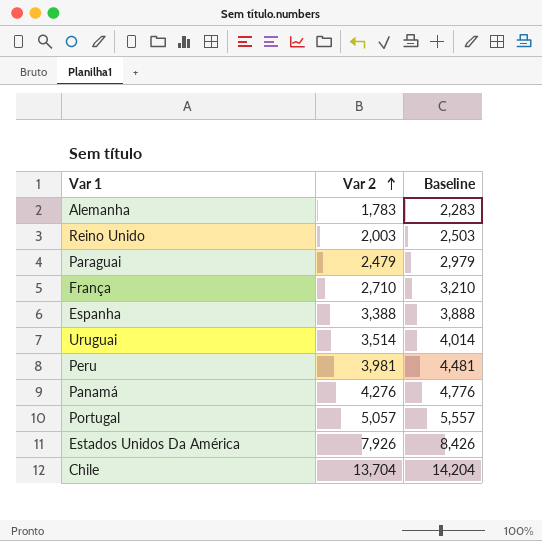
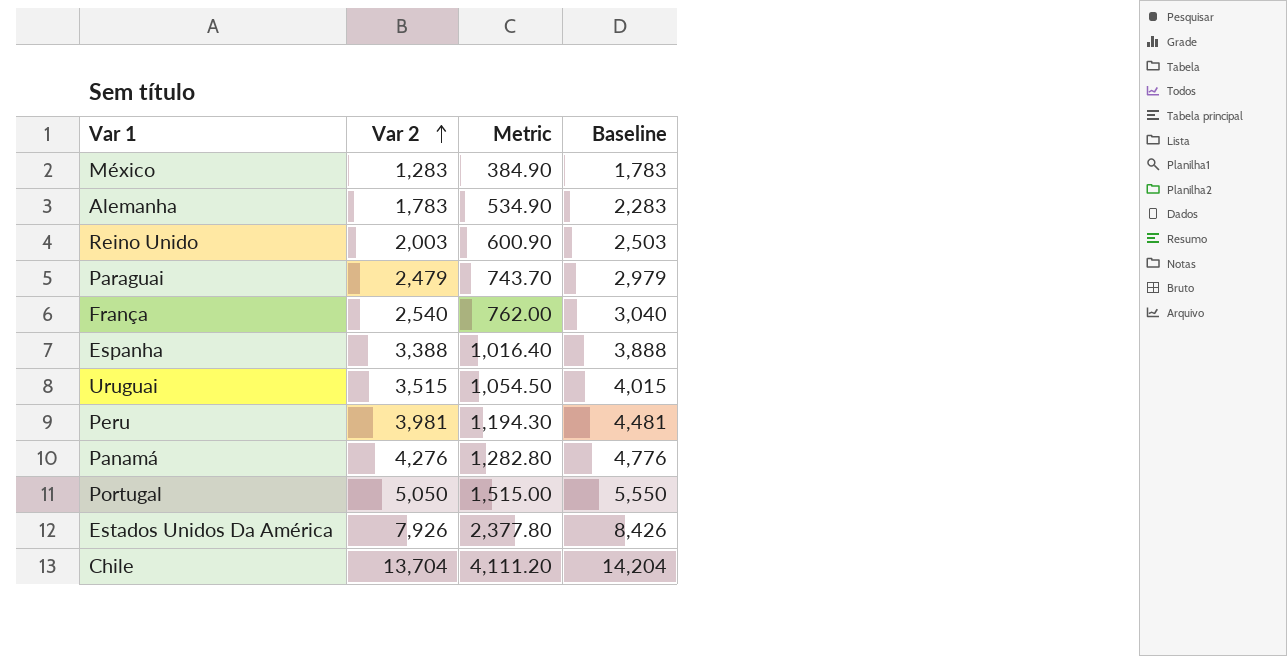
column Metric | formula: none -> [Var 2] * 0.3
row México: none -> 1,283 | 384.90 | 1,783
França | Var 2: 2,710 -> 2,540
França | Baseline: 3,210 -> 3,040
Uruguai | Var 2: 3,514 -> 3,515
Uruguai | Baseline: 4,014 -> 4,015
Portugal | Var 2: 5,057 -> 5,050
Portugal | Baseline: 5,557 -> 5,550

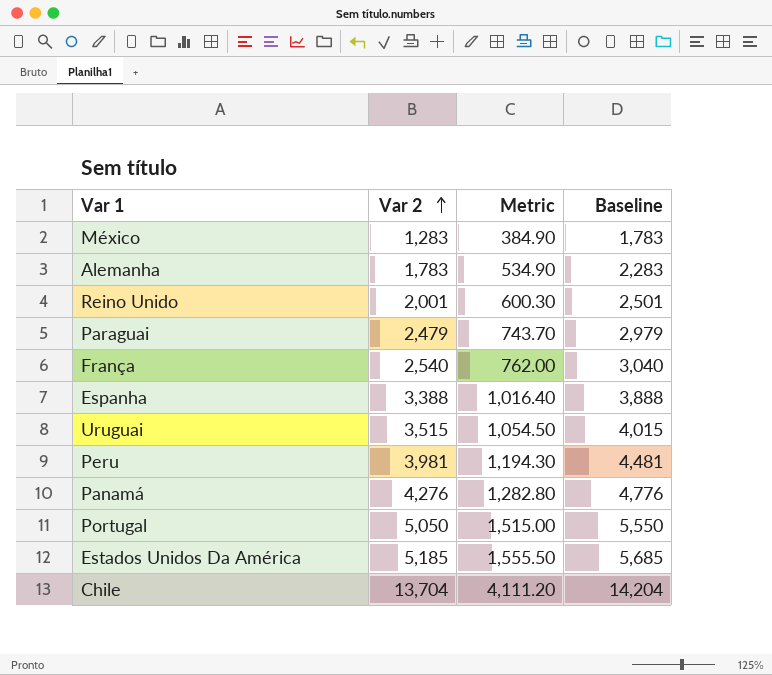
Reino Unido | Var 2: 2,003 -> 2,001
Reino Unido | Metric: 600.90 -> 600.30
Reino Unido | Baseline: 2,503 -> 2,501
Estados Unidos Da América | Var 2: 7,926 -> 5,185
Estados Unidos Da América | Metric: 2,377.80 -> 1,555.50
Estados Unidos Da América | Baseline: 8,426 -> 5,685

